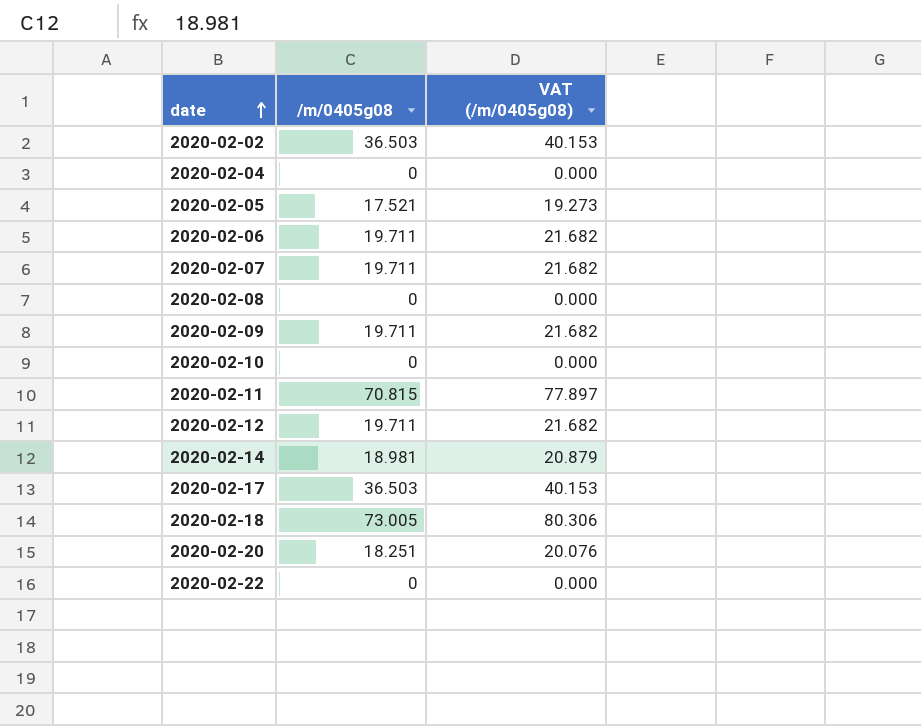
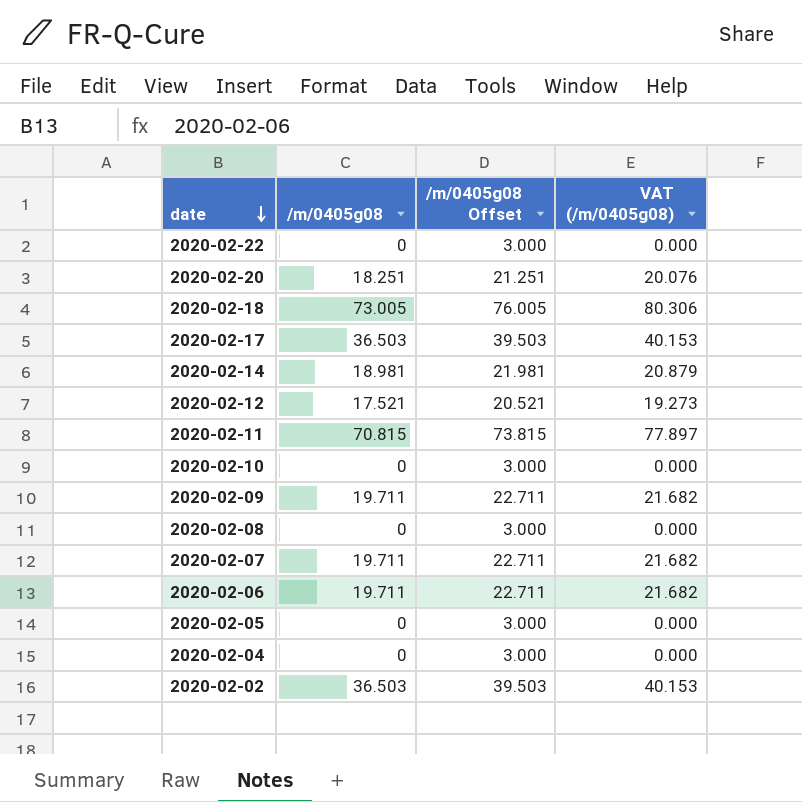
row order: date ascending -> date descending
column /m/0405g08 Offset | formula: none -> [/m/0405g08] + 3
2020-02-12 | /m/0405g08: 19.711 -> 17.521
2020-02-12 | VAT (/m/0405g08): 21.682 -> 19.273
2020-02-05 | /m/0405g08: 17.521 -> 0
2020-02-05 | VAT (/m/0405g08): 19.273 -> 0.000

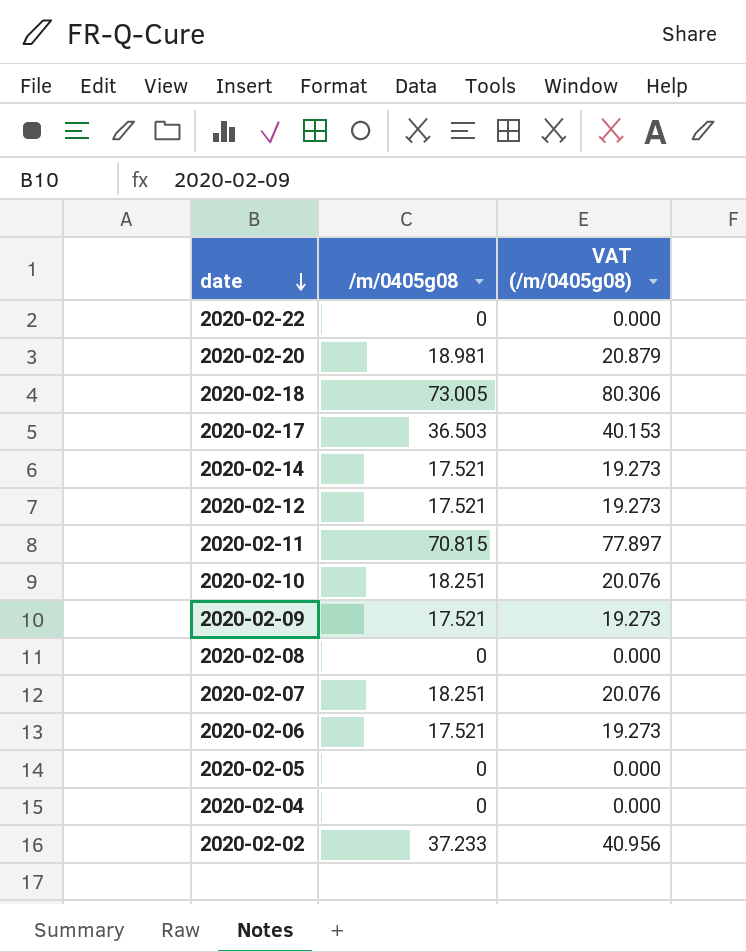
column /m/0405g08 Offset | formula: [/m/0405g08] + 3 -> none
2020-02-20 | /m/0405g08: 18.251 -> 18.981
2020-02-20 | VAT (/m/0405g08): 20.076 -> 20.879
2020-02-14 | /m/0405g08: 18.981 -> 17.521
2020-02-14 | VAT (/m/0405g08): 20.879 -> 19.273
2020-02-10 | /m/0405g08: 0 -> 18.251
2020-02-10 | VAT (/m/0405g08): 0.000 -> 20.076
2020-02-09 | /m/0405g08: 19.711 -> 17.521
2020-02-09 | VAT (/m/0405g08): 21.682 -> 19.273
2020-02-07 | /m/0405g08: 19.711 -> 18.251
2020-02-07 | VAT (/m/0405g08): 21.682 -> 20.076
2020-02-06 | /m/0405g08: 19.711 -> 17.521
2020-02-06 | VAT (/m/0405g08): 21.682 -> 19.273
2020-02-02 | /m/0405g08: 36.503 -> 37.233
2020-02-02 | VAT (/m/0405g08): 40.153 -> 40.956

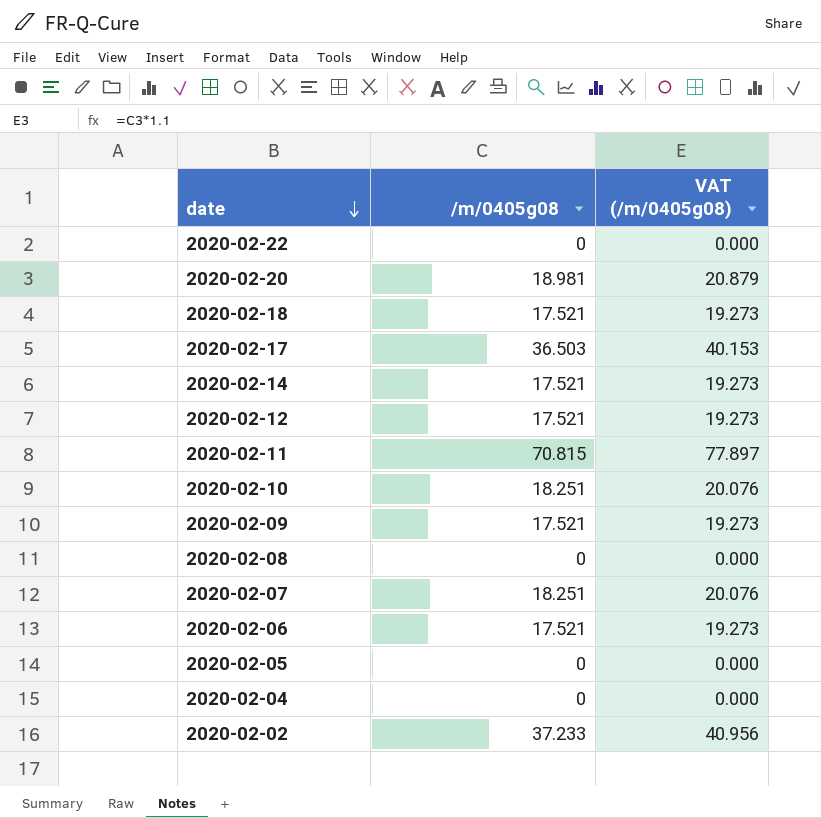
2020-02-18 | /m/0405g08: 73.005 -> 17.521
2020-02-18 | VAT (/m/0405g08): 80.306 -> 19.273

